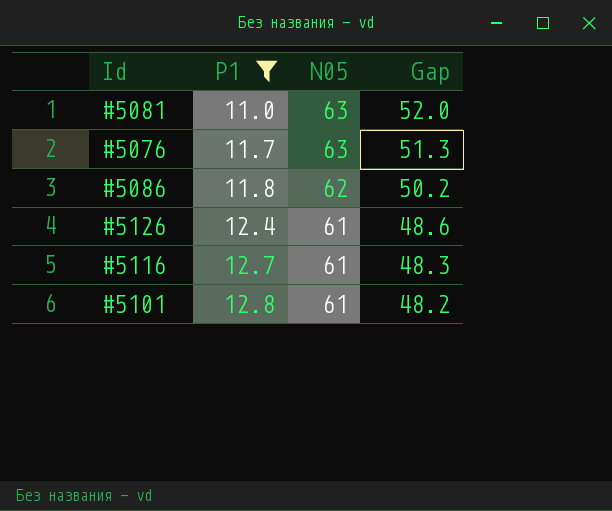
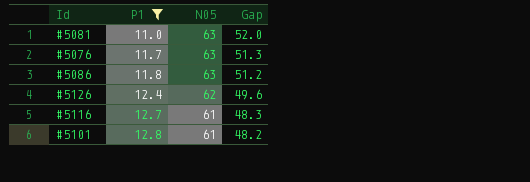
#5086 | N05: 62 -> 63
#5086 | Gap: 50.2 -> 51.2
#5126 | N05: 61 -> 62
#5126 | Gap: 48.6 -> 49.6

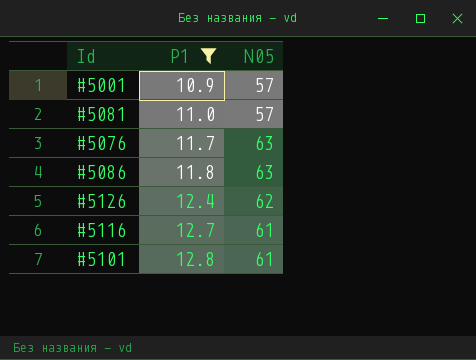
column Gap | formula: [N05] - [P1] -> none
row #5001: none -> 10.9 | 57
#5081 | N05: 63 -> 57

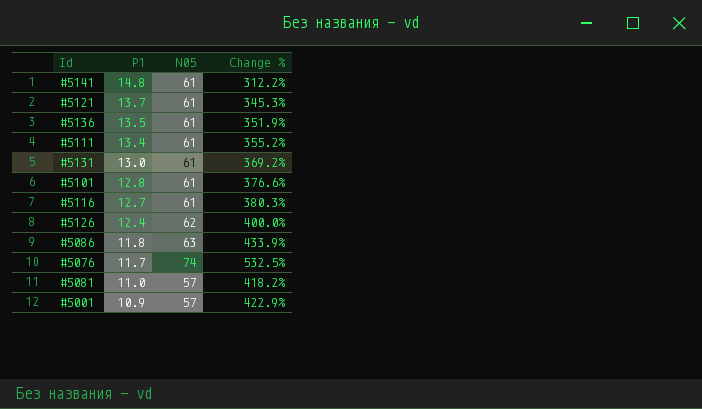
filter: P1 <= 12.8 -> none
row order: P1 ascending -> P1 descending
column Change % | formula: none -> ([N05] - [P1]) / [P1]
#5076 | N05: 63 -> 74

